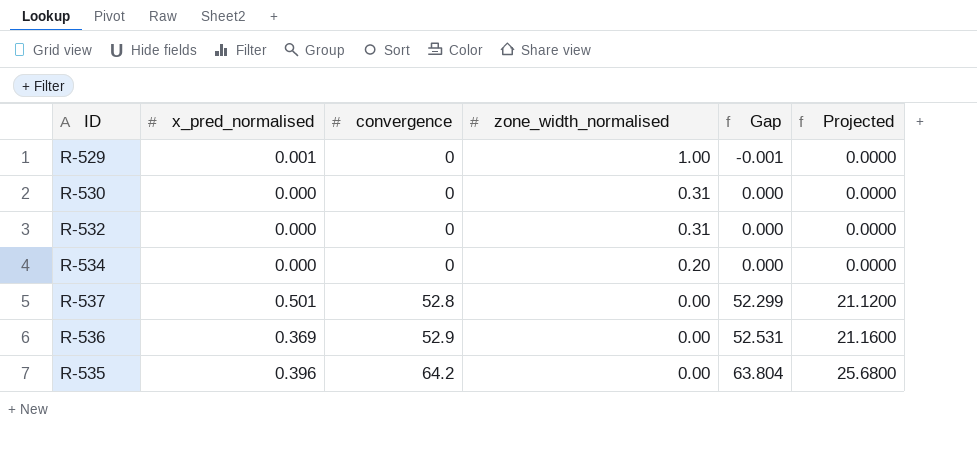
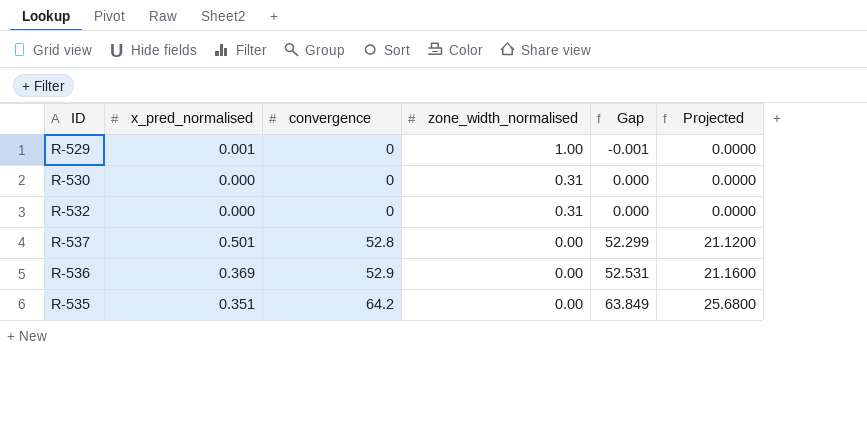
row R-534: 0.000 | 0 | 0.20 | 0.000 | 0.0000 -> none
R-535 | x_pred_normalised: 0.396 -> 0.351
R-535 | Gap: 63.804 -> 63.849

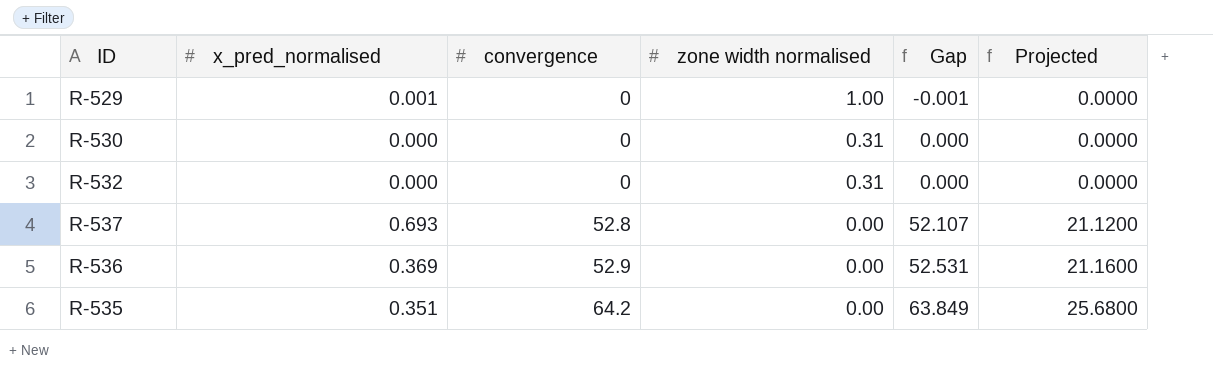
column name: zone_width_normalised -> zone width normalised
R-537 | x_pred_normalised: 0.501 -> 0.693
R-537 | Gap: 52.299 -> 52.107

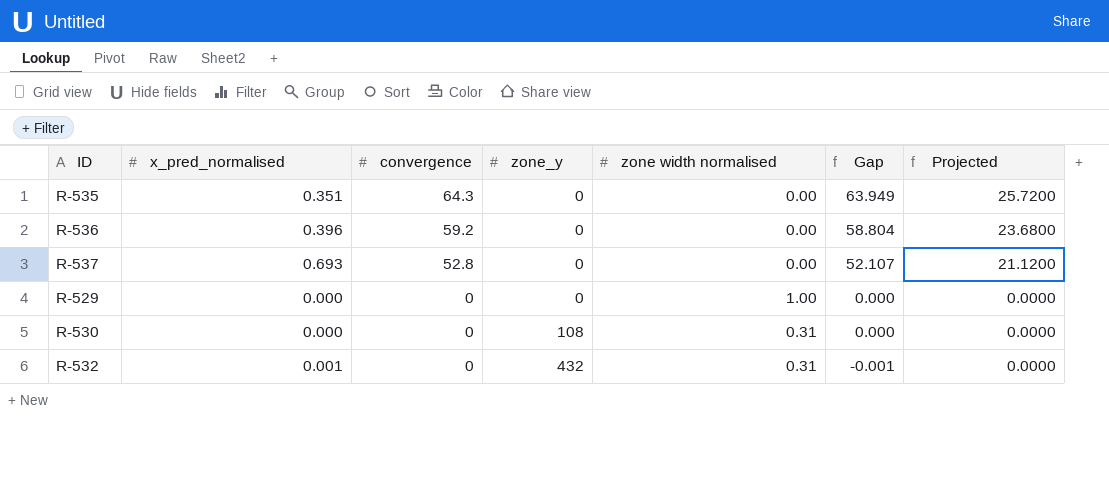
row order: convergence ascending -> convergence descending
column zone_y | position: none -> 4
R-535 | convergence: 64.2 -> 64.3
R-535 | Gap: 63.849 -> 63.949
R-535 | Projected: 25.6800 -> 25.7200
R-536 | x_pred_normalised: 0.369 -> 0.396
R-536 | convergence: 52.9 -> 59.2
R-536 | Gap: 52.531 -> 58.804
R-536 | Projected: 21.1600 -> 23.6800
R-529 | x_pred_normalised: 0.001 -> 0.000
R-529 | Gap: -0.001 -> 0.000
R-532 | x_pred_normalised: 0.000 -> 0.001
R-532 | Gap: 0.000 -> -0.001

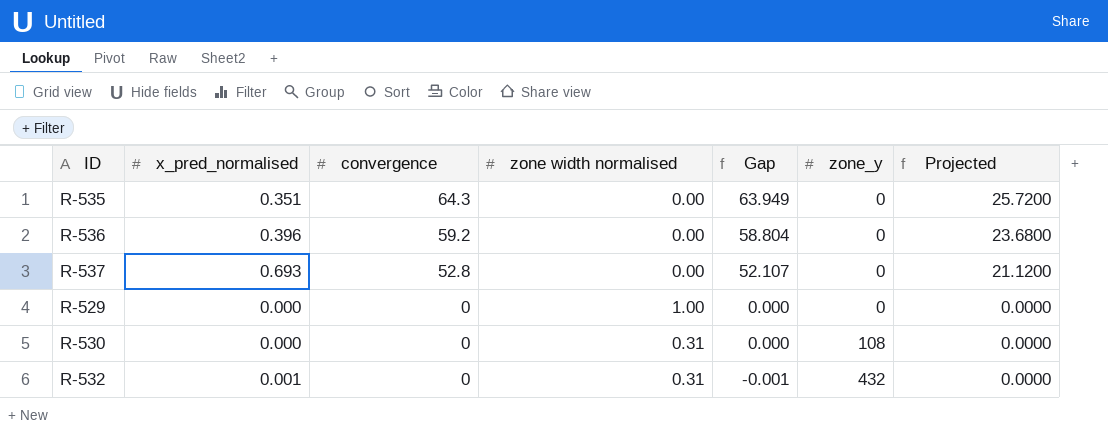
column zone_y | position: 4 -> 6

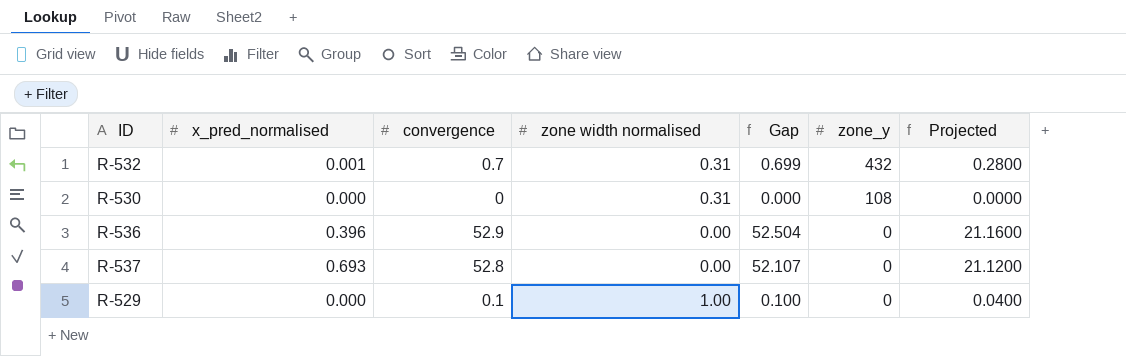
row order: convergence descending -> zone_y descending
row R-535: 0.351 | 64.3 | 0.00 | 63.949 | 0 | 25.7200 -> none
R-532 | convergence: 0 -> 0.7
R-532 | Gap: -0.001 -> 0.699
R-532 | Projected: 0.0000 -> 0.2800
R-536 | convergence: 59.2 -> 52.9
R-536 | Gap: 58.804 -> 52.504
R-536 | Projected: 23.6800 -> 21.1600
R-529 | convergence: 0 -> 0.1
R-529 | Gap: 0.000 -> 0.100
R-529 | Projected: 0.0000 -> 0.0400

